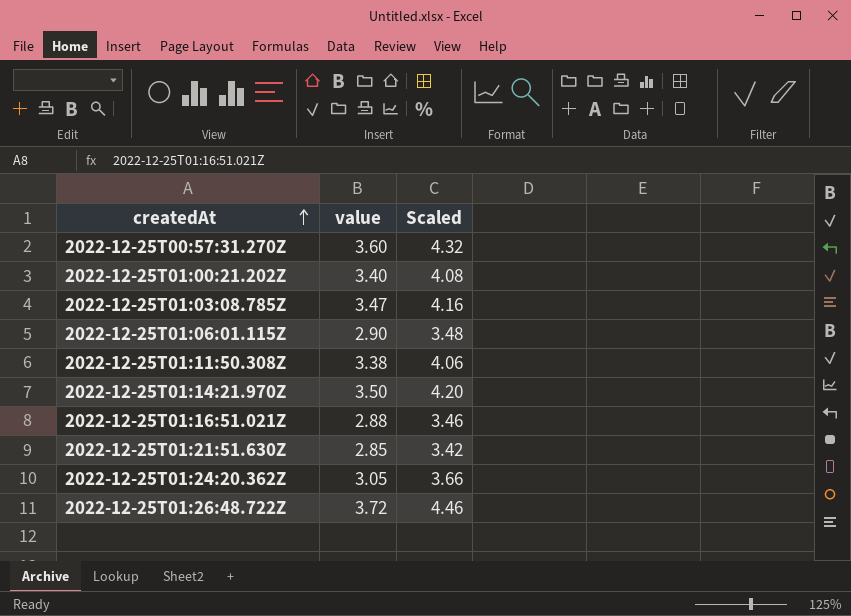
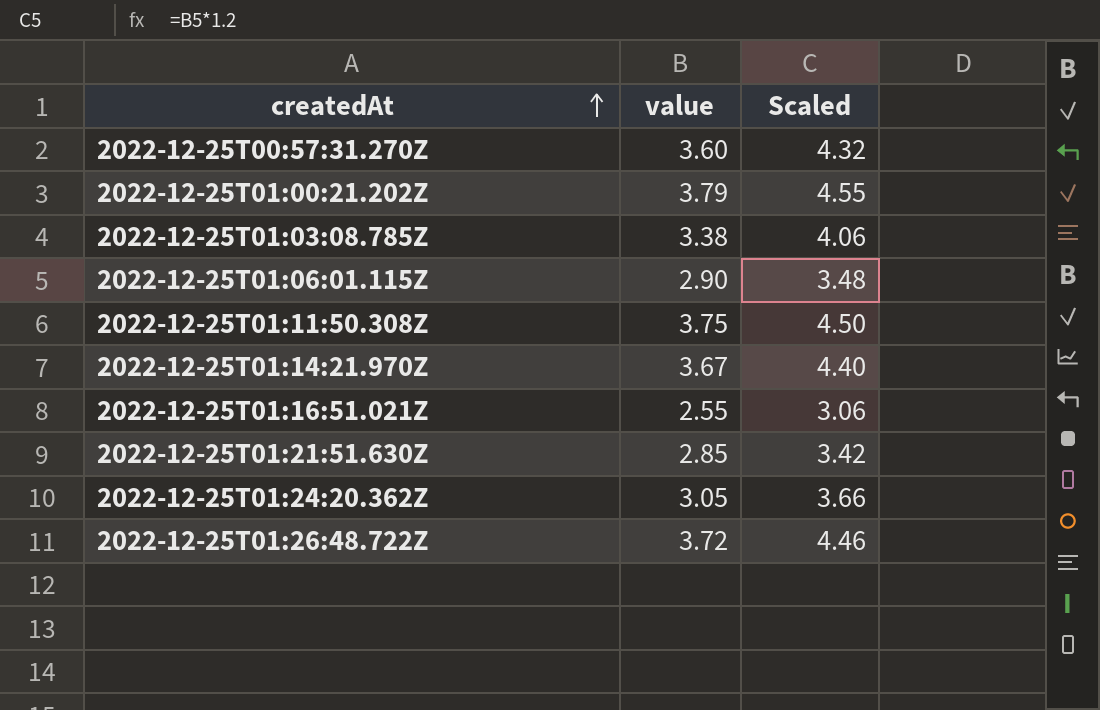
2022-12-25T01:00:21.202Z | value: 3.40 -> 3.79
2022-12-25T01:00:21.202Z | Scaled: 4.08 -> 4.55
2022-12-25T01:03:08.785Z | value: 3.47 -> 3.38
2022-12-25T01:03:08.785Z | Scaled: 4.16 -> 4.06
2022-12-25T01:11:50.308Z | value: 3.38 -> 3.75
2022-12-25T01:11:50.308Z | Scaled: 4.06 -> 4.50
2022-12-25T01:14:21.970Z | value: 3.50 -> 3.67
2022-12-25T01:14:21.970Z | Scaled: 4.20 -> 4.40
2022-12-25T01:16:51.021Z | value: 2.88 -> 2.55
2022-12-25T01:16:51.021Z | Scaled: 3.46 -> 3.06

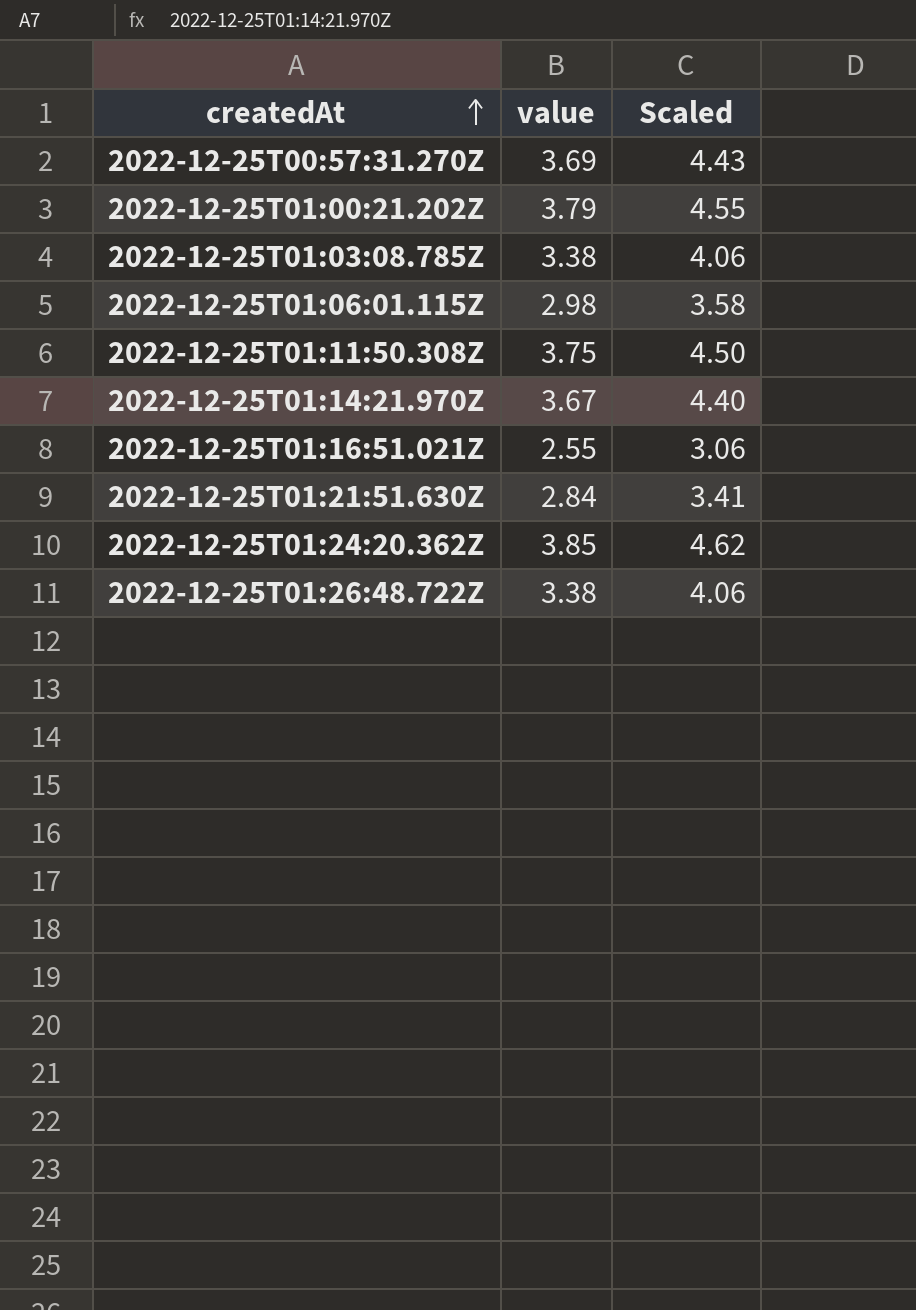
2022-12-25T00:57:31.270Z | value: 3.60 -> 3.69
2022-12-25T00:57:31.270Z | Scaled: 4.32 -> 4.43
2022-12-25T01:06:01.115Z | value: 2.90 -> 2.98
2022-12-25T01:06:01.115Z | Scaled: 3.48 -> 3.58
2022-12-25T01:21:51.630Z | value: 2.85 -> 2.84
2022-12-25T01:21:51.630Z | Scaled: 3.42 -> 3.41
2022-12-25T01:24:20.362Z | value: 3.05 -> 3.85
2022-12-25T01:24:20.362Z | Scaled: 3.66 -> 4.62
2022-12-25T01:26:48.722Z | value: 3.72 -> 3.38
2022-12-25T01:26:48.722Z | Scaled: 4.46 -> 4.06

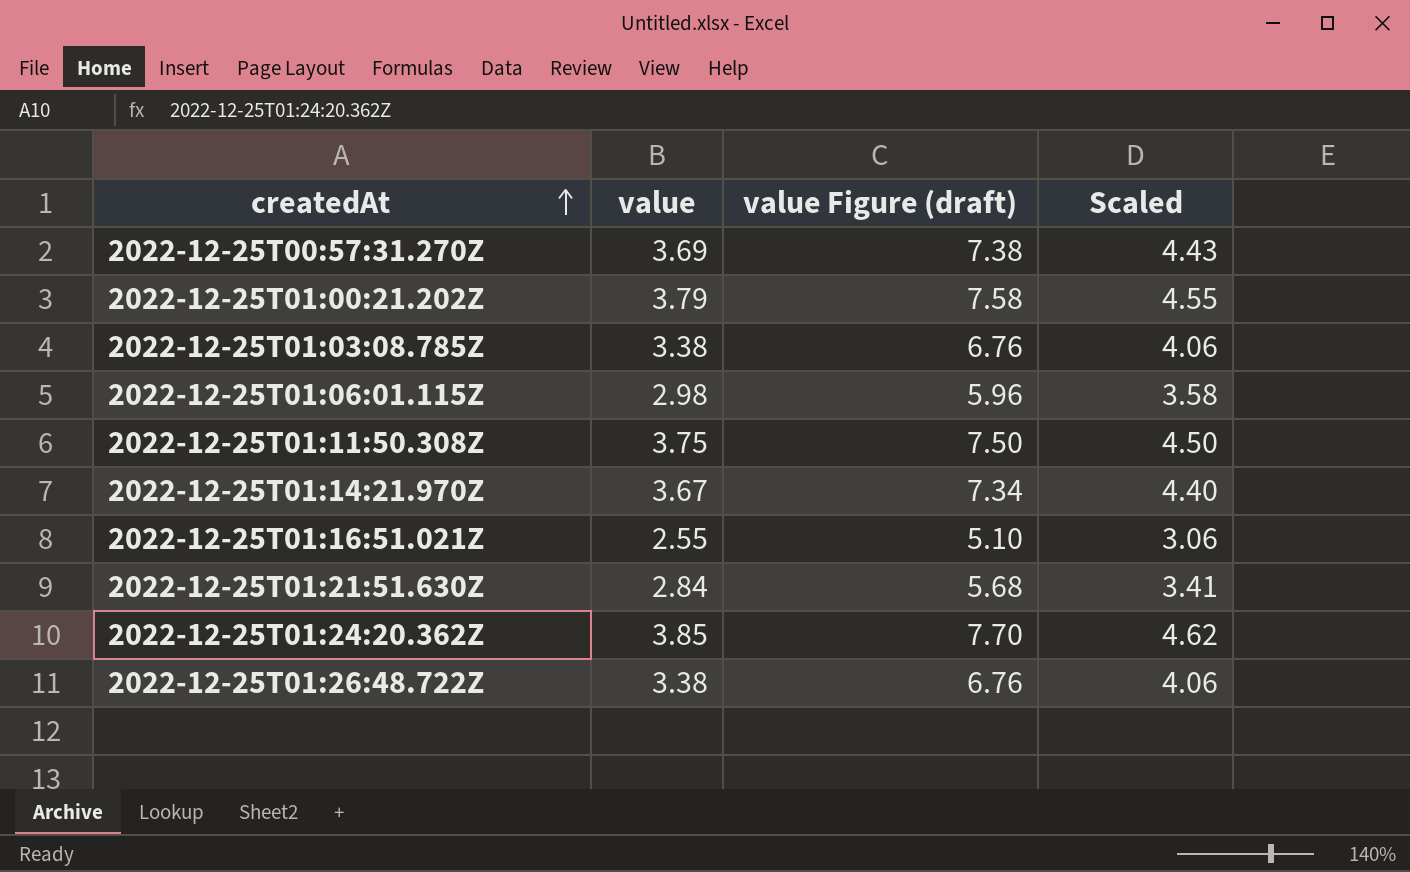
column value Figure (draft) | formula: none -> [value] * 2

